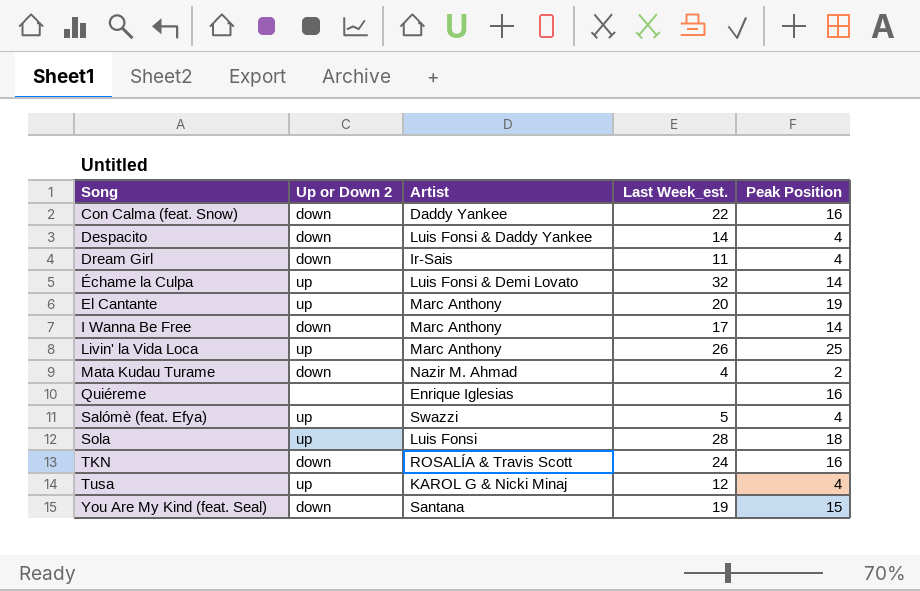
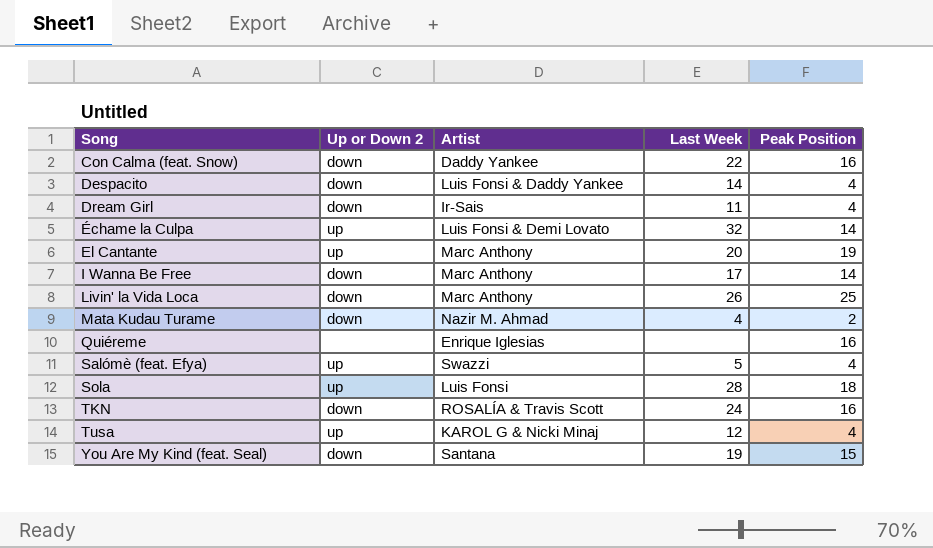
column name: Last Week_est. -> Last Week
Livin' la Vida Loca | Up or Down 2: up -> down

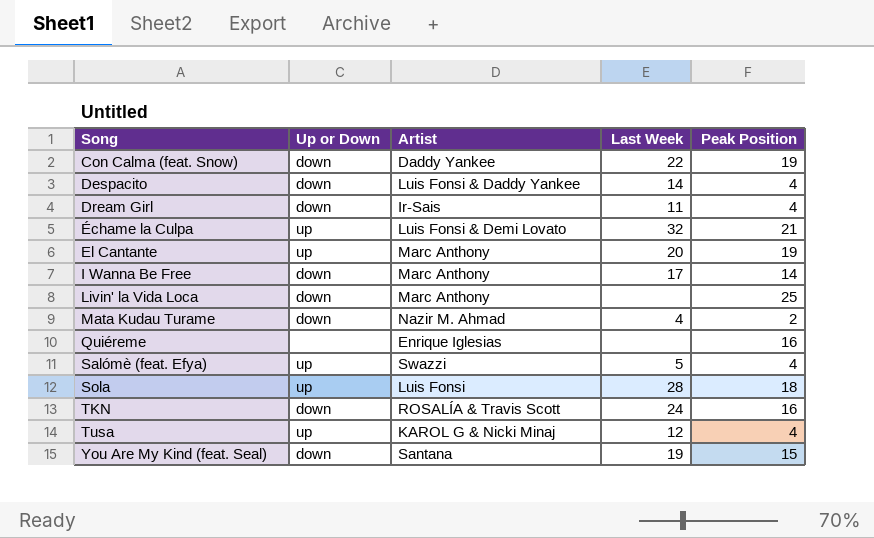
column name: Up or Down 2 -> Up or Down
Con Calma (feat. Snow) | Peak Position: 16 -> 19
Échame la Culpa | Peak Position: 14 -> 21
Livin' la Vida Loca | Last Week: 26 -> none

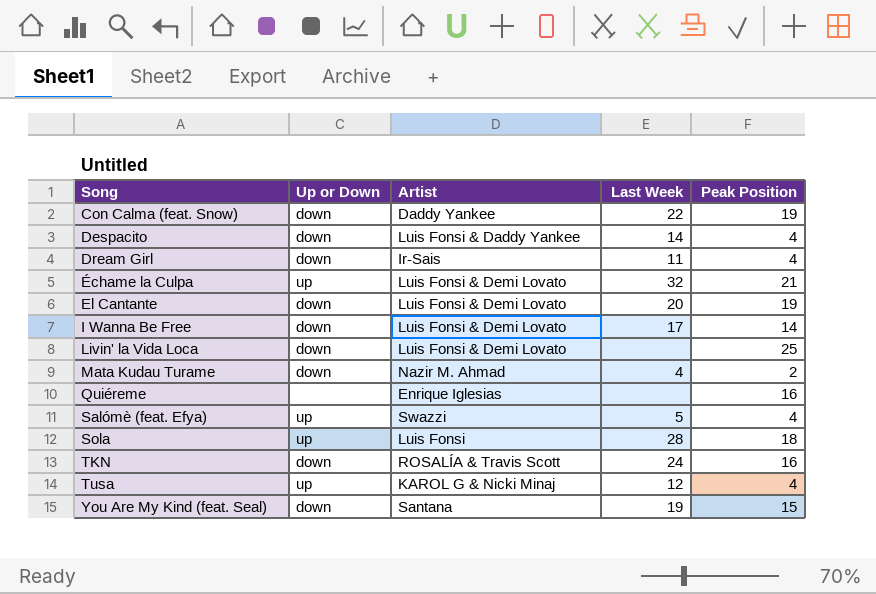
El Cantante | Up or Down: up -> down
El Cantante | Artist: Marc Anthony -> Luis Fonsi & Demi Lovato
I Wanna Be Free | Artist: Marc Anthony -> Luis Fonsi & Demi Lovato
Livin' la Vida Loca | Artist: Marc Anthony -> Luis Fonsi & Demi Lovato

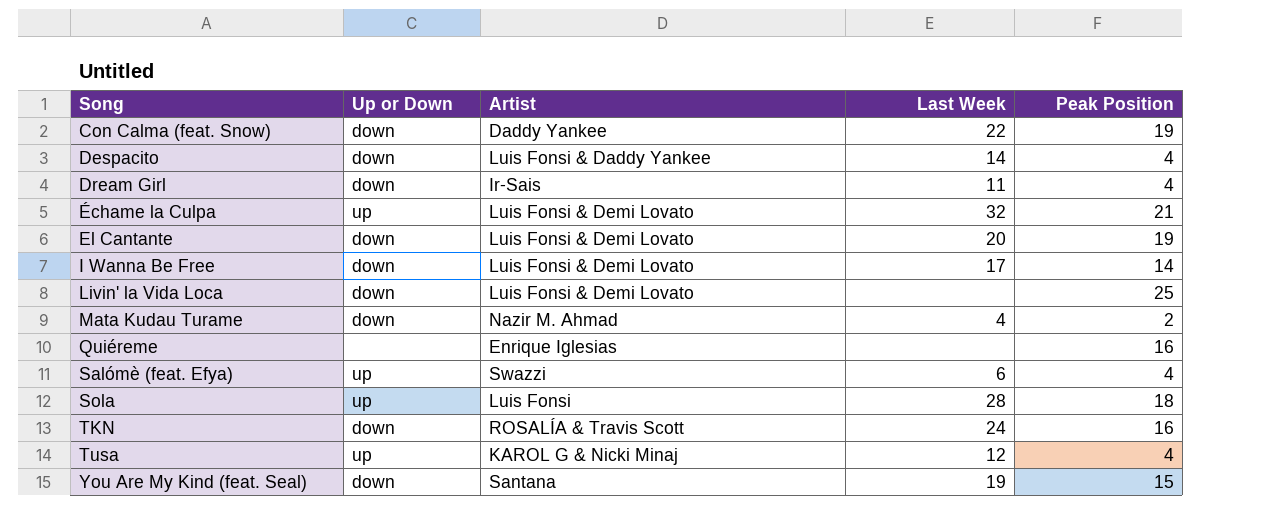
Salómè (feat. Efya) | Last Week: 5 -> 6

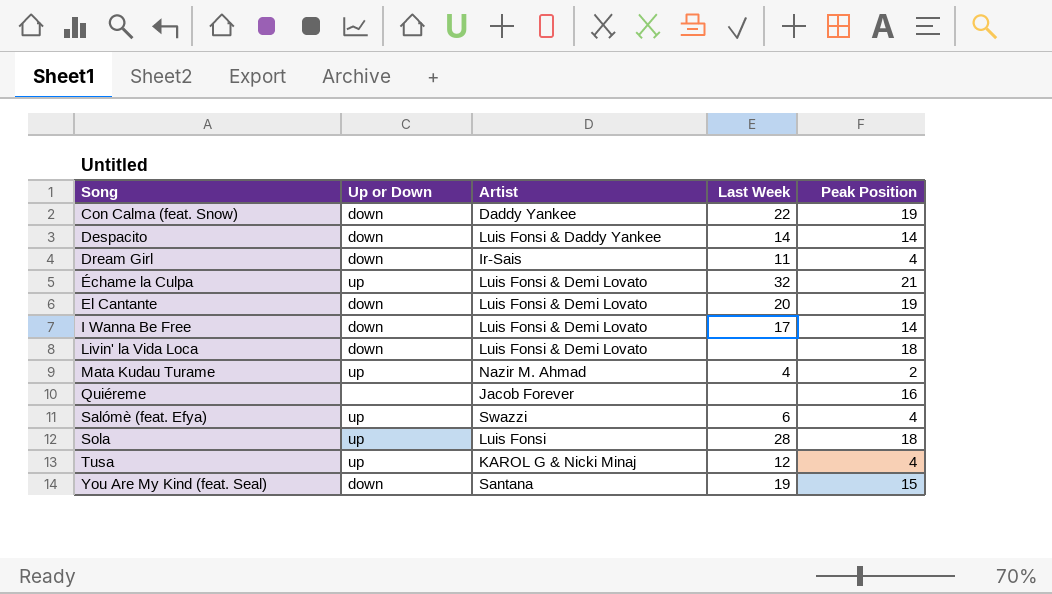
row TKN: down | ROSALÍA & Travis Scott | 24 | 16 -> none
Despacito | Peak Position: 4 -> 14
Livin' la Vida Loca | Peak Position: 25 -> 18
Mata Kudau Turame | Up or Down: down -> up
Quiéreme | Artist: Enrique Iglesias -> Jacob Forever

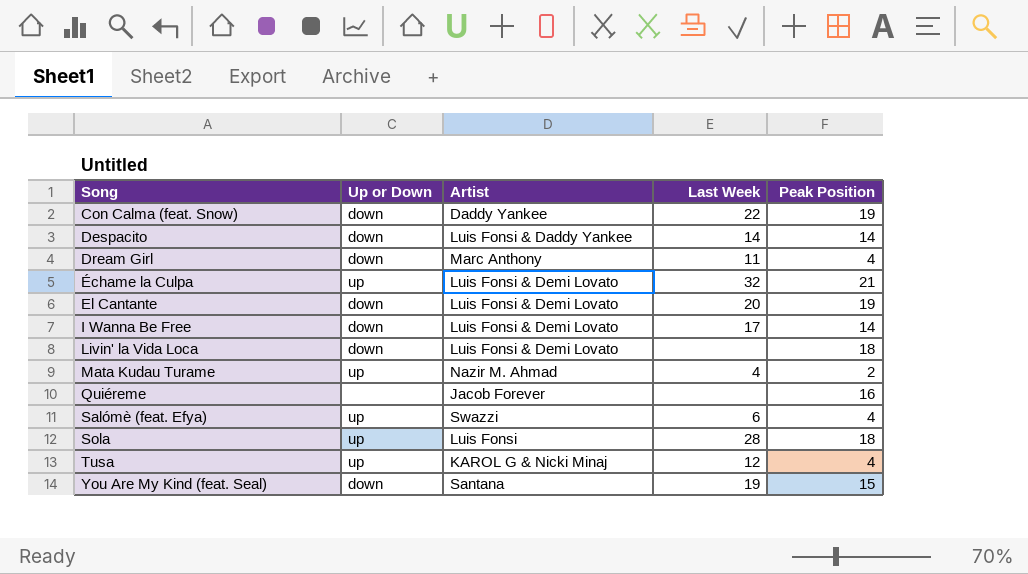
Dream Girl | Artist: Ir-Sais -> Marc Anthony

